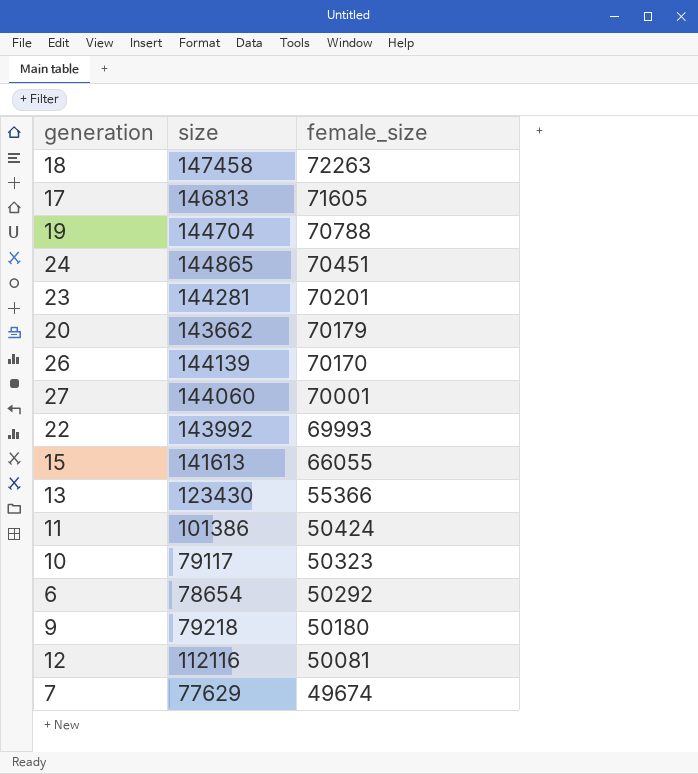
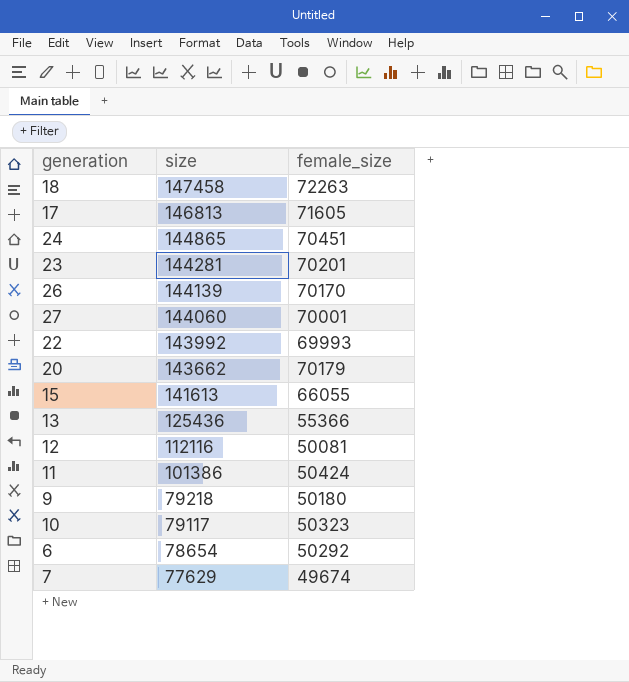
row order: female_size descending -> size descending
row 19: 144704 | 70788 -> none
13 | size: 123430 -> 125436

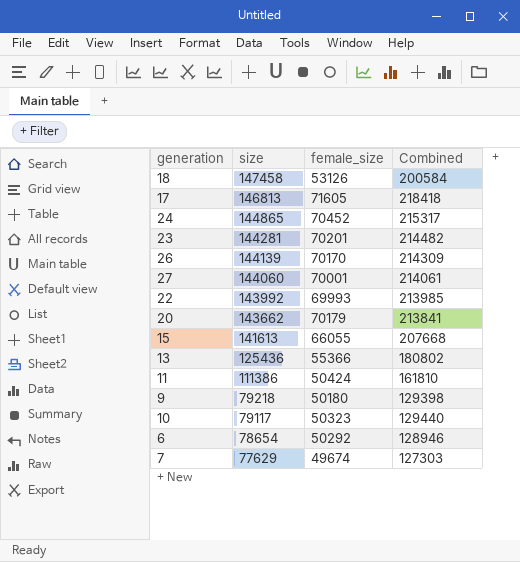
column Combined | formula: none -> [size] + [female_size]
row 12: 112116 | 50081 -> none
18 | female_size: 72263 -> 53126
24 | female_size: 70451 -> 70452
11 | size: 101386 -> 111386

